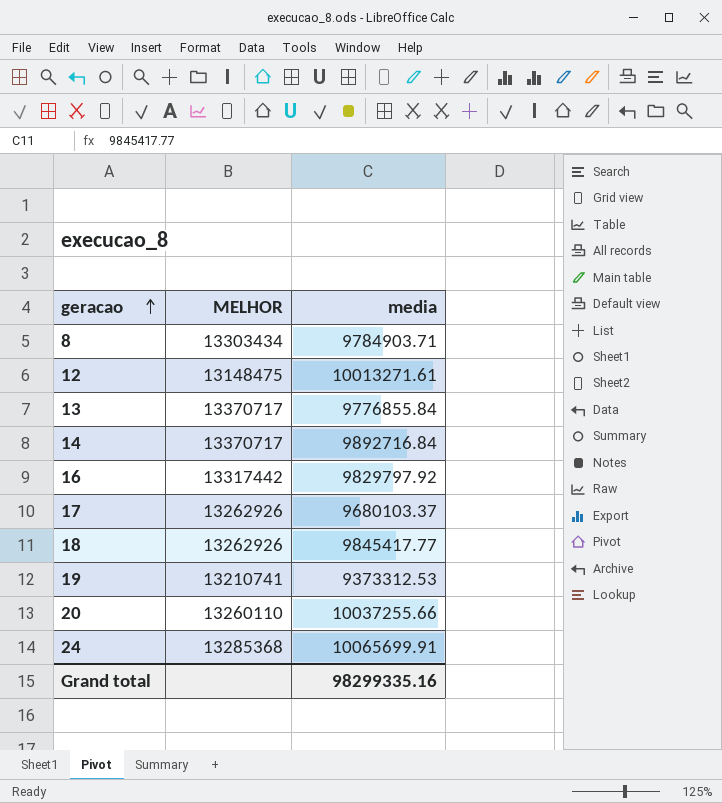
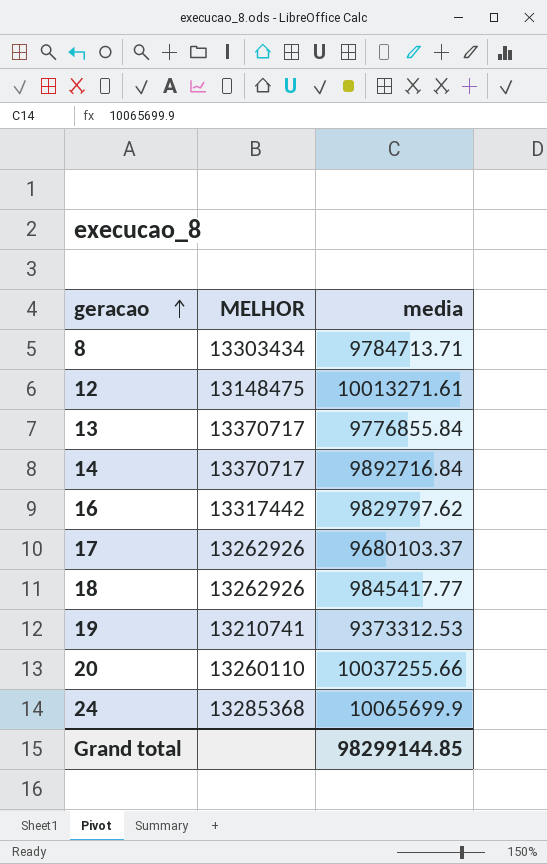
8 | media: 9784903.71 -> 9784713.71
16 | media: 9829797.92 -> 9829797.62
24 | media: 10065699.91 -> 10065699.9
Grand total | media: 98299335.16 -> 98299144.85

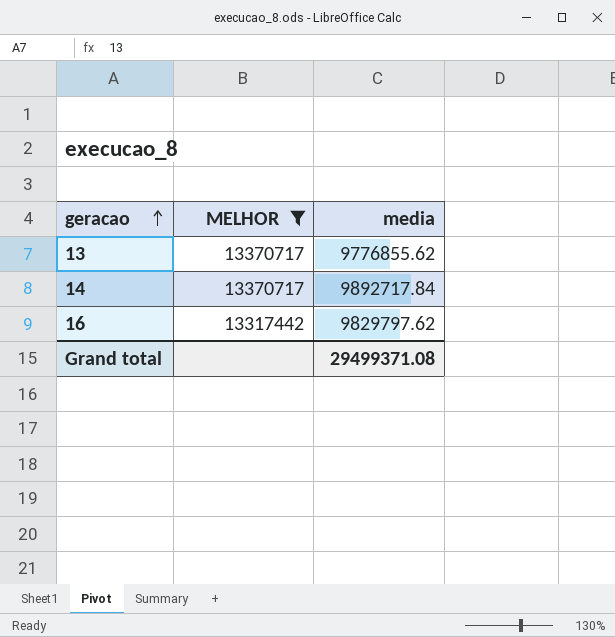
filter: none -> MELHOR >= 13317442
13 | media: 9776855.84 -> 9776855.62
14 | media: 9892716.84 -> 9892717.84
Grand total | media: 98299144.85 -> 29499371.08

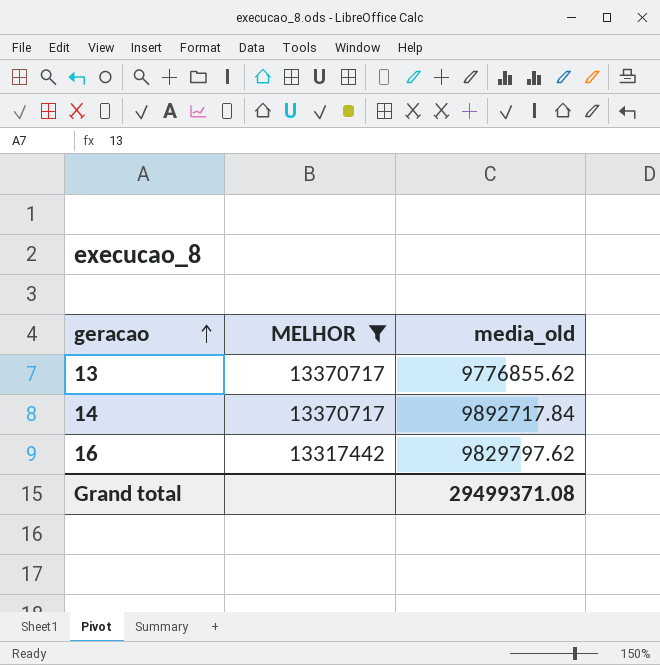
column name: media -> media_old

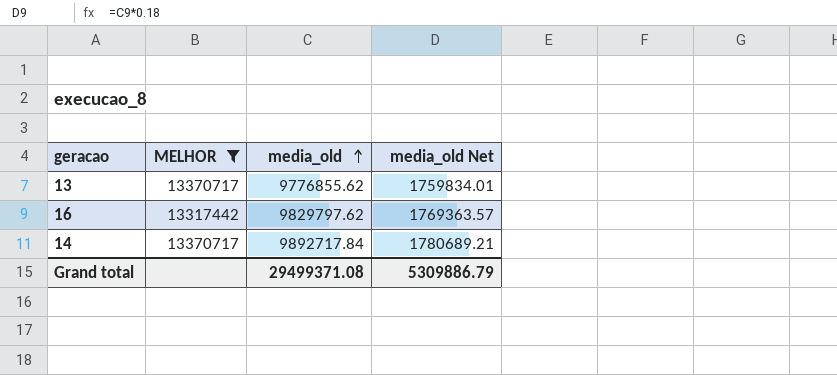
row order: geracao ascending -> media_old ascending
column media_old Net | formula: none -> [media_old] * 0.18

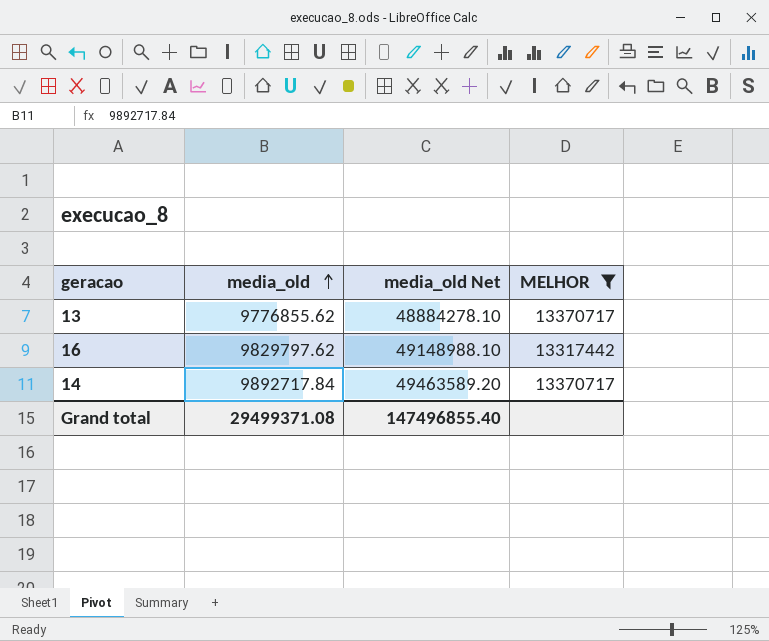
column media_old Net | formula: [media_old] * 0.18 -> [media_old] * 5
column MELHOR | position: 2 -> 4
Grand total | media_old Net: 5309886.79 -> 147496855.40

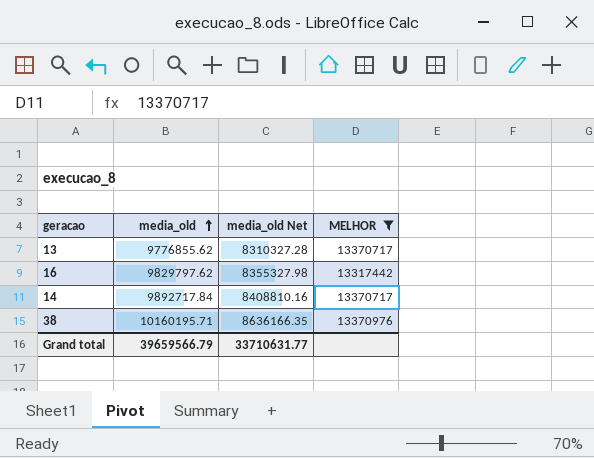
column media_old Net | formula: [media_old] * 5 -> [media_old] * 0.85
row 38: none -> 10160195.71 | 8636166.35 | 13370976
Grand total | media_old: 29499371.08 -> 39659566.79
Grand total | media_old Net: 147496855.40 -> 33710631.77

